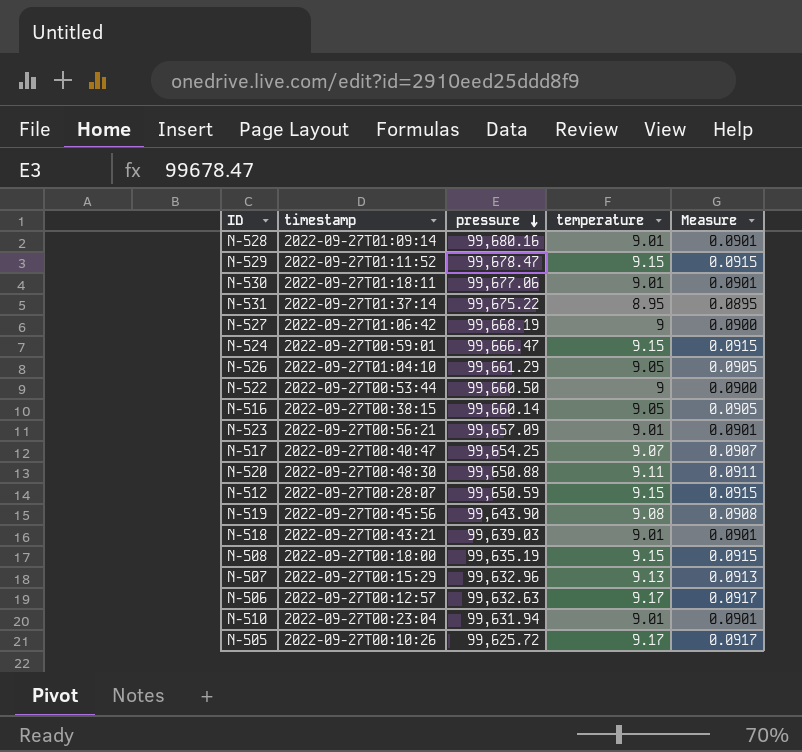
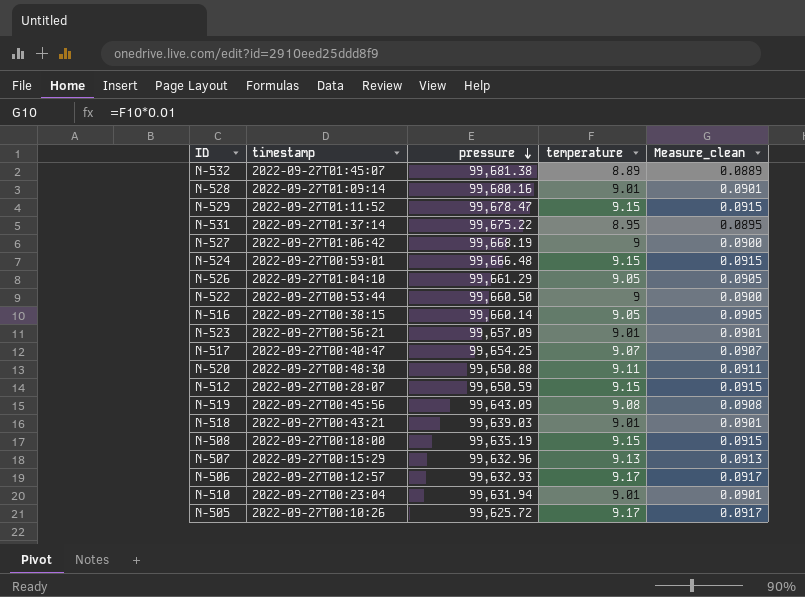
column name: Measure -> Measure_clean
row N-530: 2022-09-27T01:18:11 | 99,677.06 | 9.01 | 0.0901 -> none
row N-532: none -> 2022-09-27T01:45:07 | 99,681.38 | 8.89 | 0.0889
N-524 | pressure: 99,666.47 -> 99,666.48
N-519 | pressure: 99,643.90 -> 99,643.09
N-506 | pressure: 99,632.63 -> 99,632.93

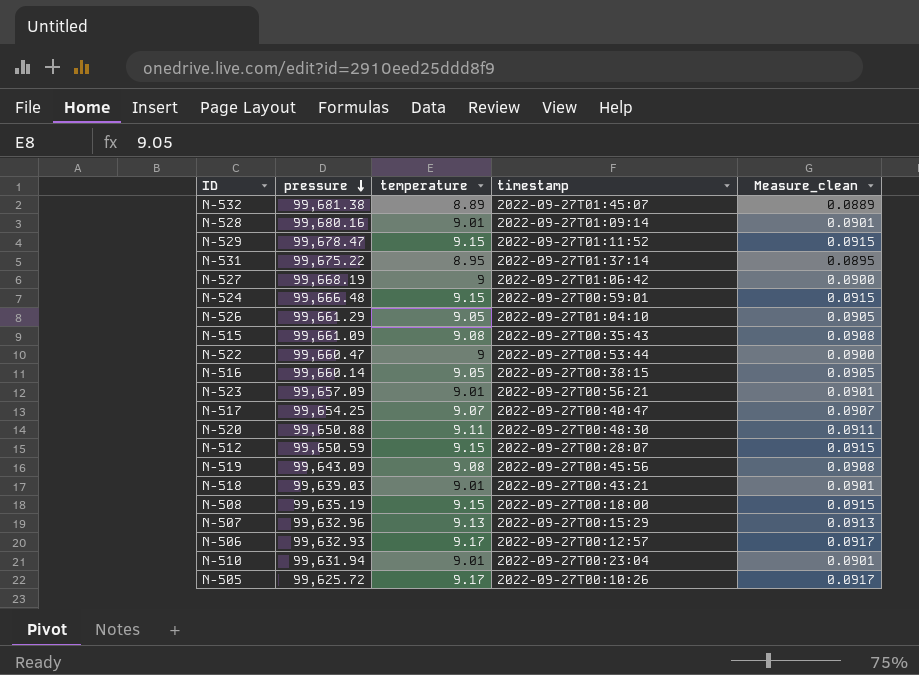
column timestamp | position: 2 -> 4
row N-515: none -> 99,661.09 | 9.08 | 2022-09-27T00:35:43 | 0.0908
N-522 | pressure: 99,660.50 -> 99,660.47

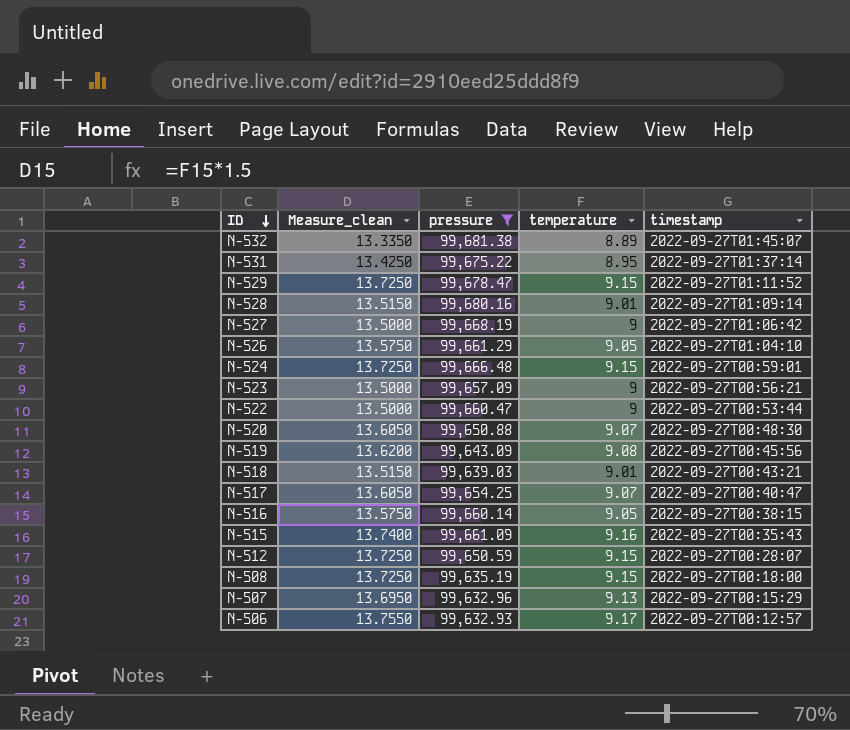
filter: none -> pressure >= 99,632.93
row order: pressure descending -> ID descending
column Measure_clean | formula: [temperature] * 0.01 -> [temperature] * 1.5
column Measure_clean | position: 5 -> 2
N-523 | temperature: 9.01 -> 9
N-520 | temperature: 9.11 -> 9.07
N-515 | temperature: 9.08 -> 9.16

